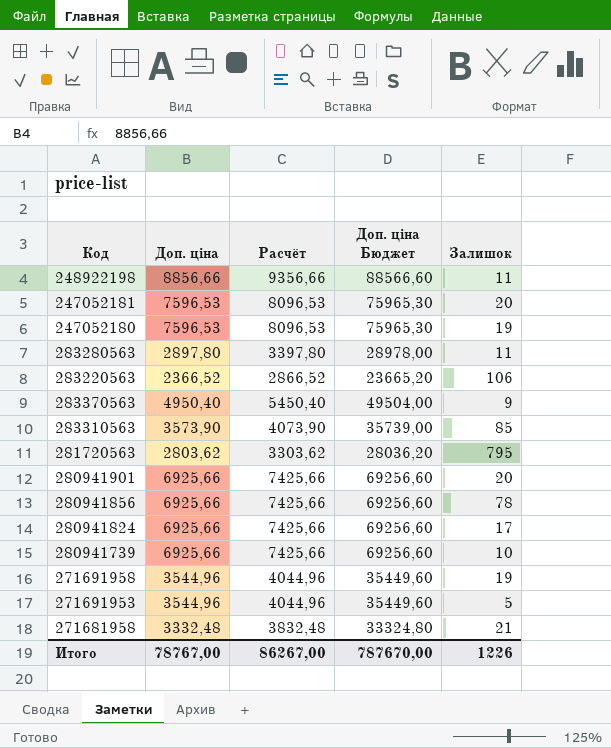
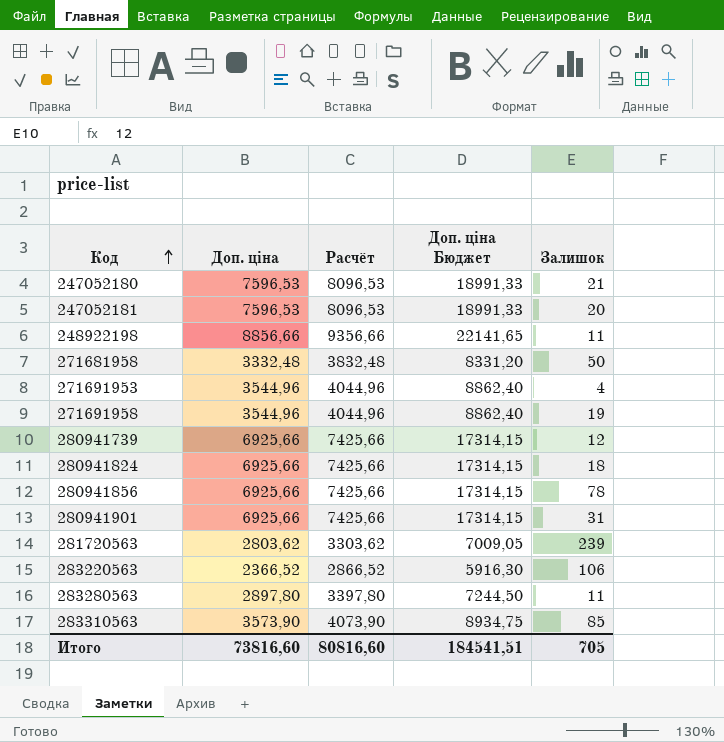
row order: none -> Код ascending
column Доп. ціна Бюджет | formula: [Доп. ціна] * 10 -> [Доп. ціна] * 2,5
row 283370563: 4950,40 | 5450,40 | 49504,00 | 9 -> none
247052180 | Залишок: 19 -> 21
271681958 | Залишок: 21 -> 50
271691953 | Залишок: 5 -> 4
280941739 | Залишок: 10 -> 12
280941824 | Залишок: 17 -> 18
280941901 | Залишок: 20 -> 31
281720563 | Залишок: 795 -> 239
Итого | Доп. ціна: 78767,00 -> 73816,60
Итого | Расчёт: 86267,00 -> 80816,60
Итого | Доп. ціна Бюджет: 787670,00 -> 184541,51
Итого | Залишок: 1226 -> 705

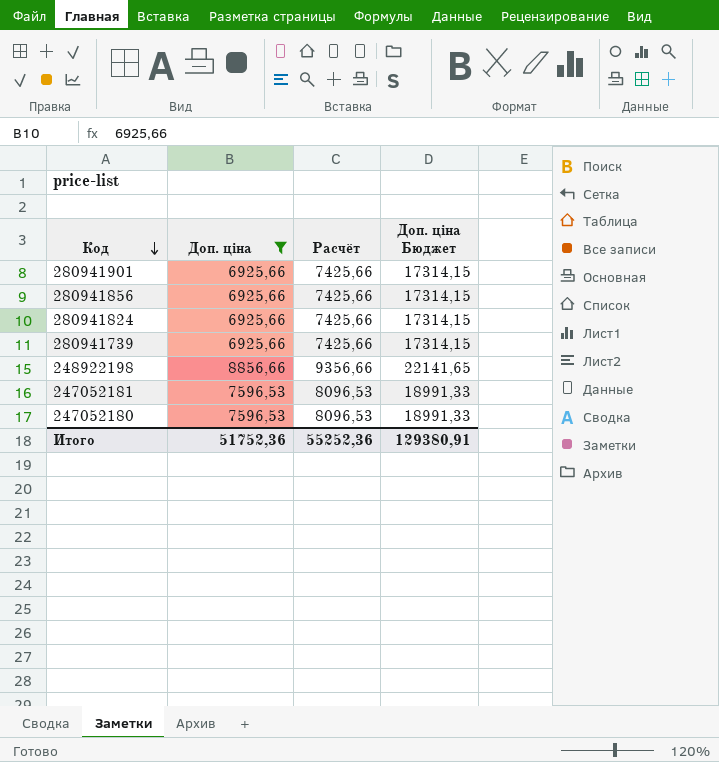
filter: none -> Доп. ціна >= 6925,66
row order: Код ascending -> Код descending
column Залишок | position: 5 -> none
Итого | Доп. ціна: 73816,60 -> 51752,36
Итого | Расчёт: 80816,60 -> 55252,36
Итого | Доп. ціна Бюджет: 184541,51 -> 129380,91

